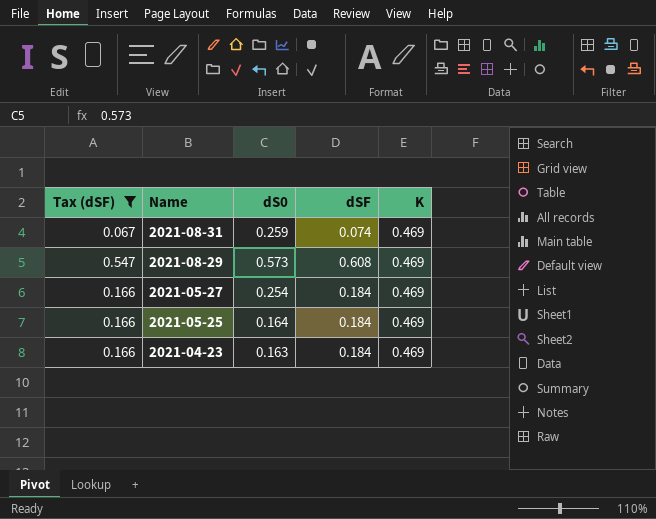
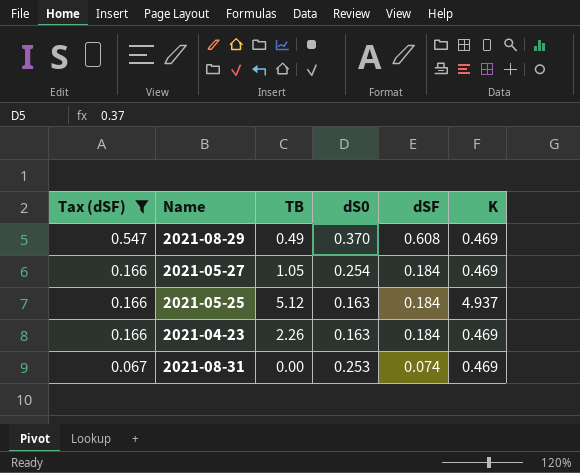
row order: Name descending -> Tax (dSF) descending
column TB | position: none -> 3
2021-08-29 | dS0: 0.573 -> 0.370
2021-05-25 | dS0: 0.164 -> 0.163
2021-05-25 | K: 0.469 -> 4.937
2021-08-31 | dS0: 0.259 -> 0.253

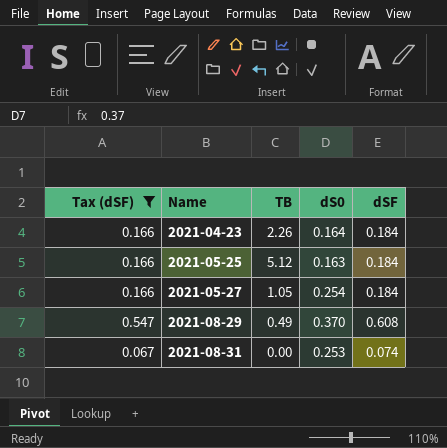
row order: Tax (dSF) descending -> Name ascending
column K | position: 6 -> none
2021-04-23 | dS0: 0.163 -> 0.164

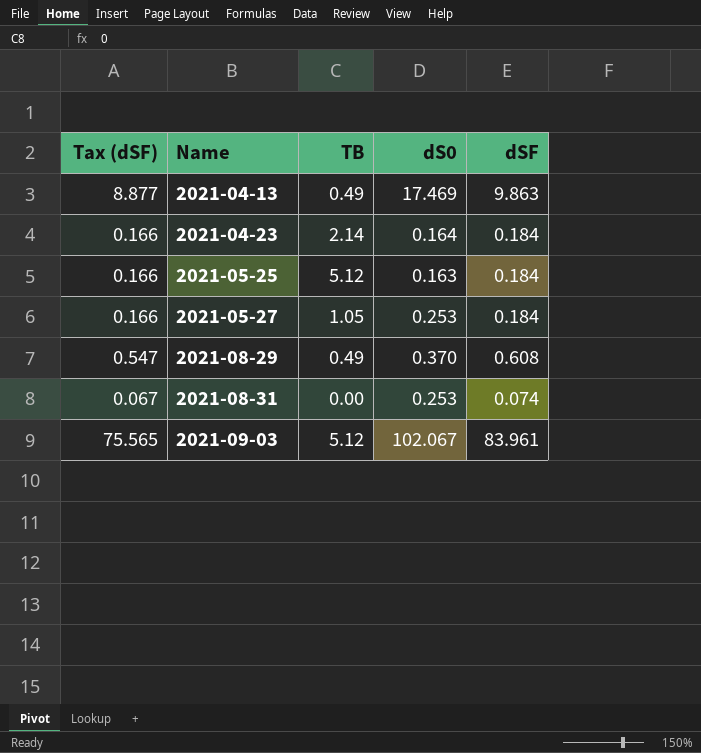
filter: Tax (dSF) <= 0.547 -> none
2021-04-23 | TB: 2.26 -> 2.14
2021-05-27 | dS0: 0.254 -> 0.253

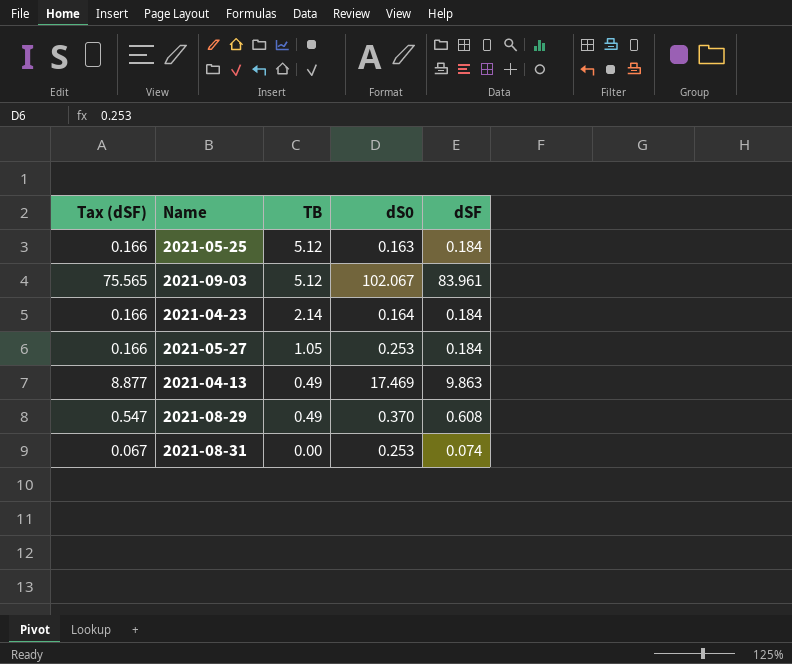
row order: Name ascending -> TB descending

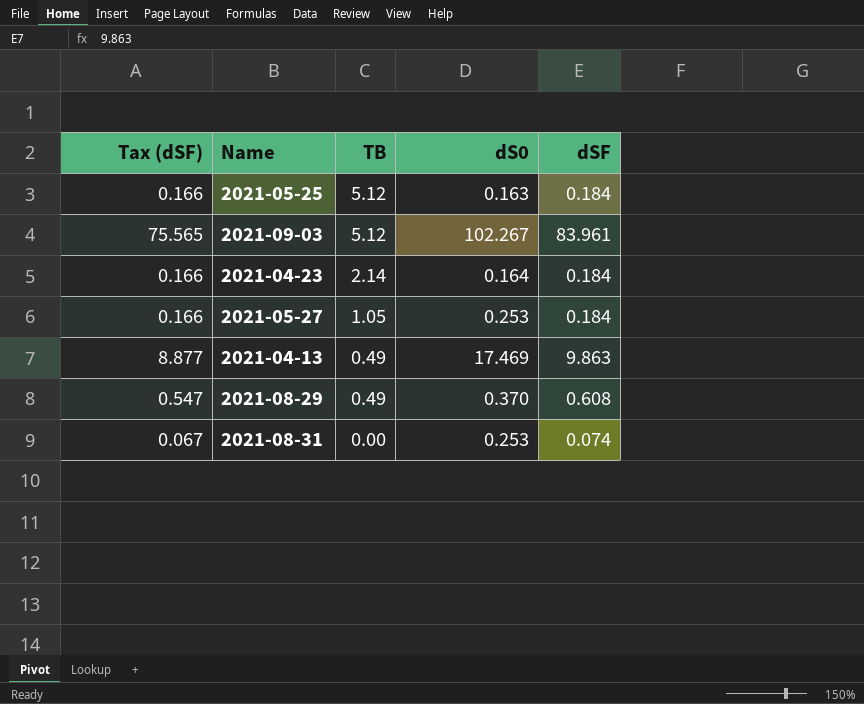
2021-09-03 | dS0: 102.067 -> 102.267

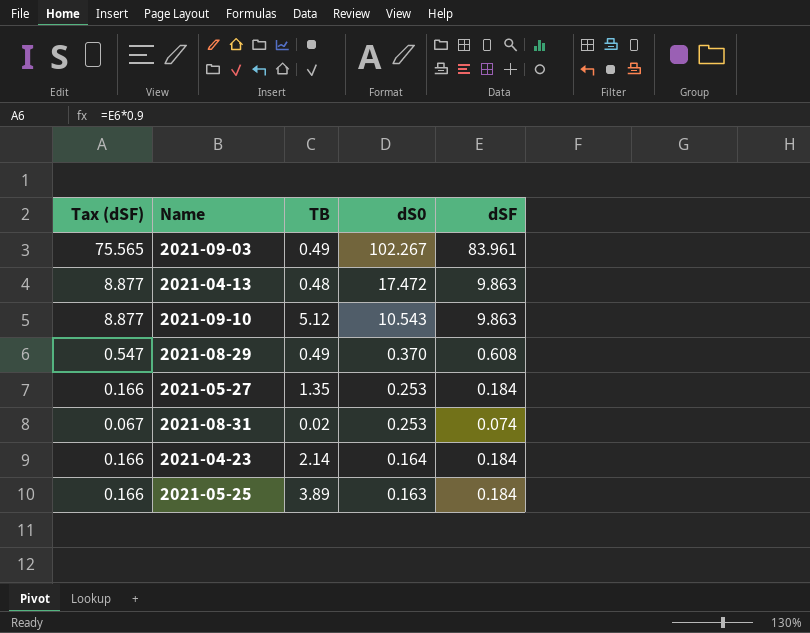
row order: TB descending -> dS0 descending
2021-09-03 | TB: 5.12 -> 0.49
2021-04-13 | TB: 0.49 -> 0.48
2021-04-13 | dS0: 17.469 -> 17.472
row 2021-09-10: none -> 8.877 | 5.12 | 10.543 | 9.863
2021-05-27 | TB: 1.05 -> 1.35
2021-08-31 | TB: 0.00 -> 0.02
2021-05-25 | TB: 5.12 -> 3.89

